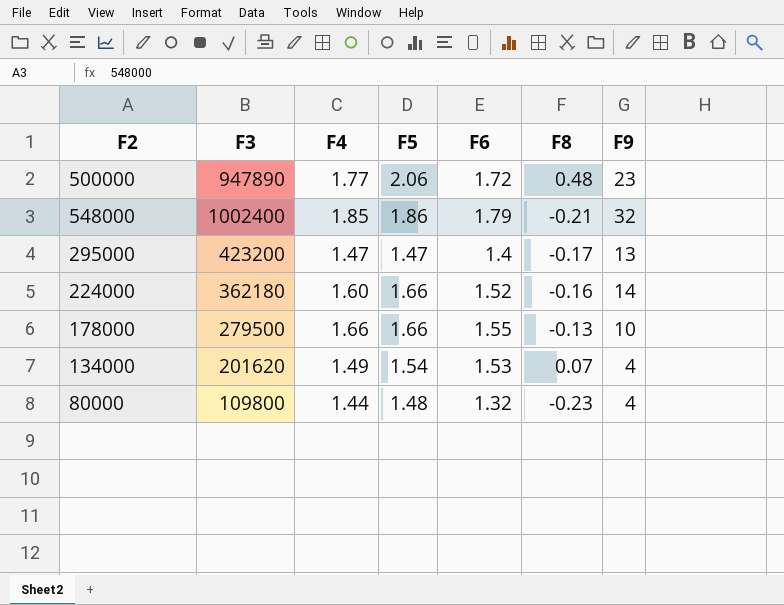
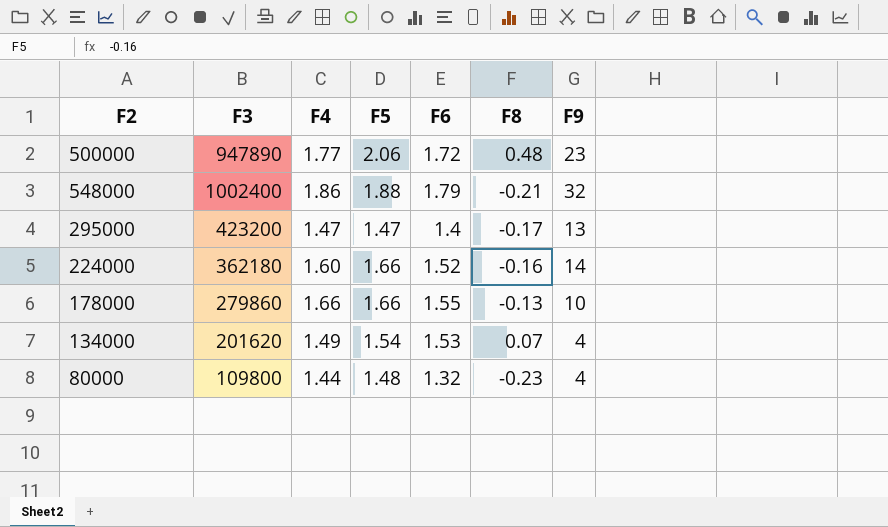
548000 | F4: 1.85 -> 1.86
548000 | F5: 1.86 -> 1.88
178000 | F3: 279500 -> 279860

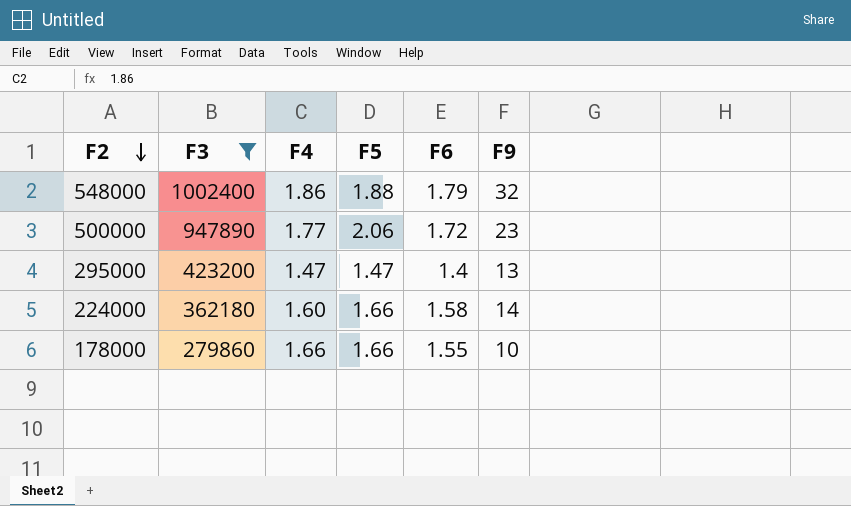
filter: none -> F3 >= 279860
row order: none -> F2 descending
column F8 | position: 6 -> none
224000 | F6: 1.52 -> 1.58

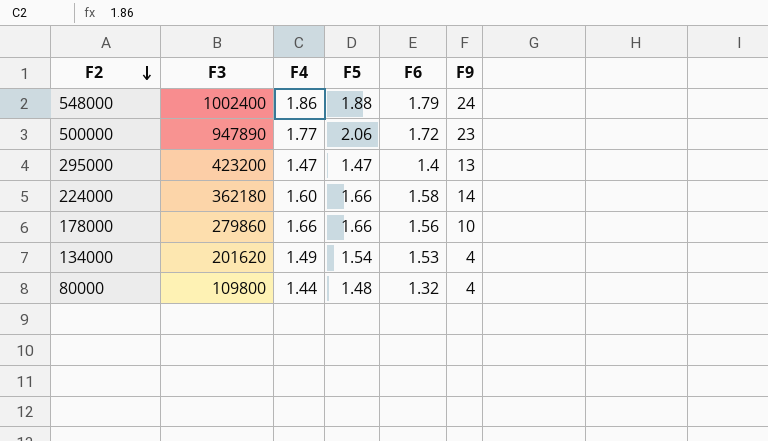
filter: F3 >= 279860 -> none
548000 | F9: 32 -> 24
178000 | F6: 1.55 -> 1.56

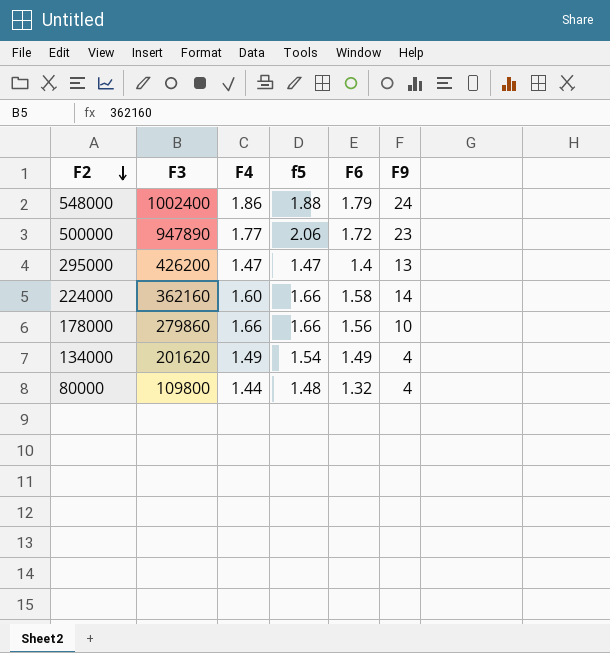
column name: F5 -> f5
295000 | F3: 423200 -> 426200
224000 | F3: 362180 -> 362160
134000 | F6: 1.53 -> 1.49

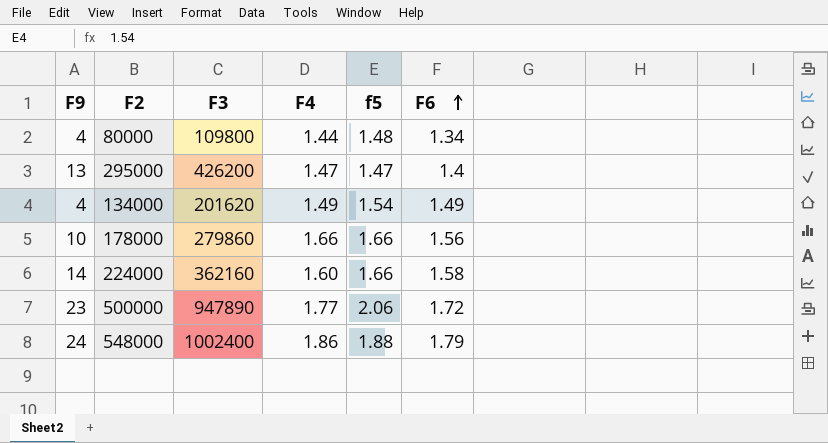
row order: F2 descending -> F6 ascending
column F9 | position: 6 -> 1
80000 | F6: 1.32 -> 1.34

